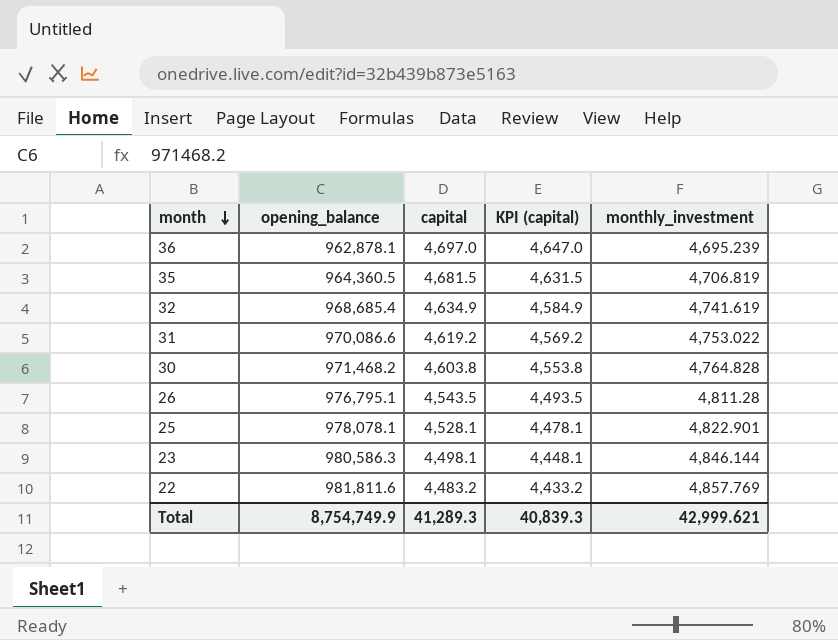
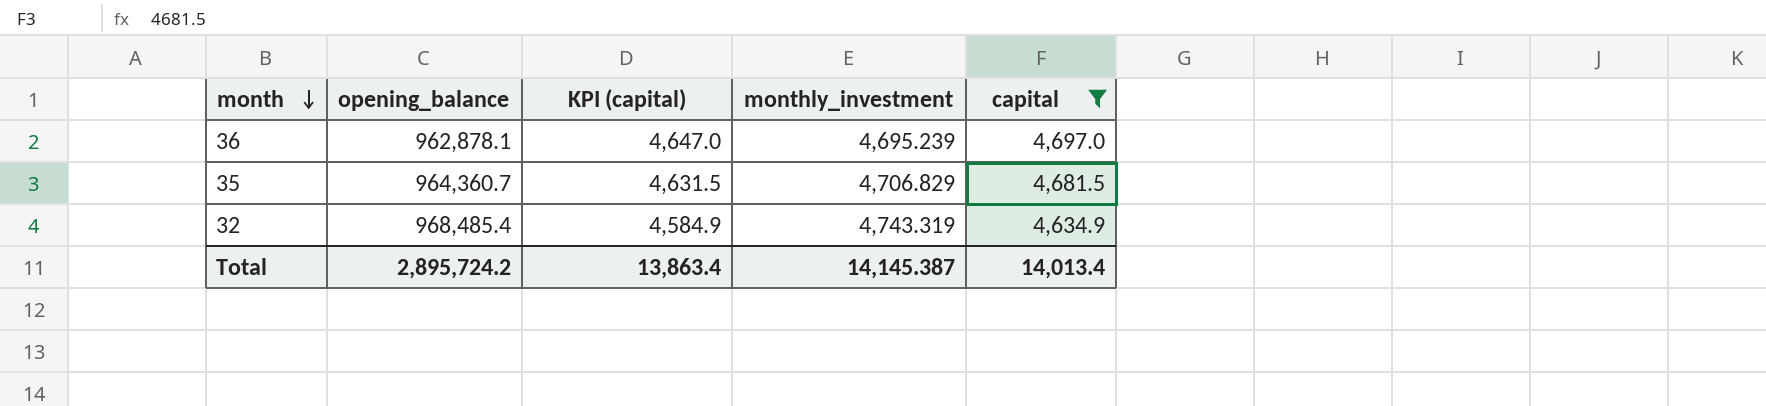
filter: none -> capital >= 4,634.9
column capital | position: 3 -> 5
35 | opening_balance: 964,360.5 -> 964,360.7
35 | monthly_investment: 4,706.819 -> 4,706.829
32 | opening_balance: 968,685.4 -> 968,485.4
32 | monthly_investment: 4,741.619 -> 4,743.319
Total | opening_balance: 8,754,749.9 -> 2,895,724.2
Total | KPI (capital): 40,839.3 -> 13,863.4
Total | monthly_investment: 42,999.621 -> 14,145.387
Total | capital: 41,289.3 -> 14,013.4

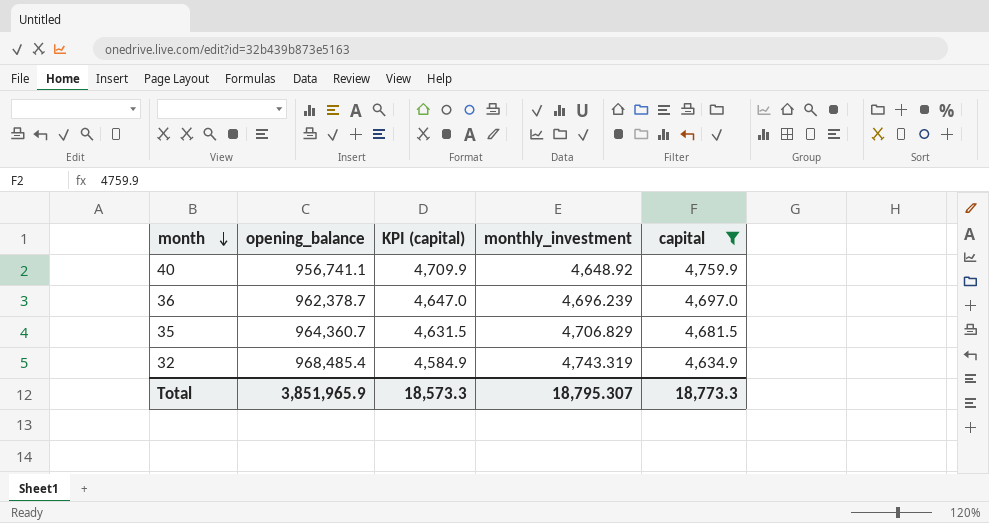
row 40: none -> 956,741.1 | 4,709.9 | 4,648.92 | 4,759.9
36 | opening_balance: 962,878.1 -> 962,378.7
36 | monthly_investment: 4,695.239 -> 4,696.239
Total | opening_balance: 2,895,724.2 -> 3,851,965.9
Total | KPI (capital): 13,863.4 -> 18,573.3
Total | monthly_investment: 14,145.387 -> 18,795.307
Total | capital: 14,013.4 -> 18,773.3

